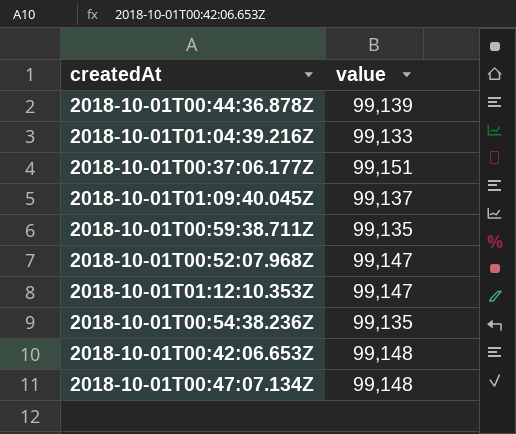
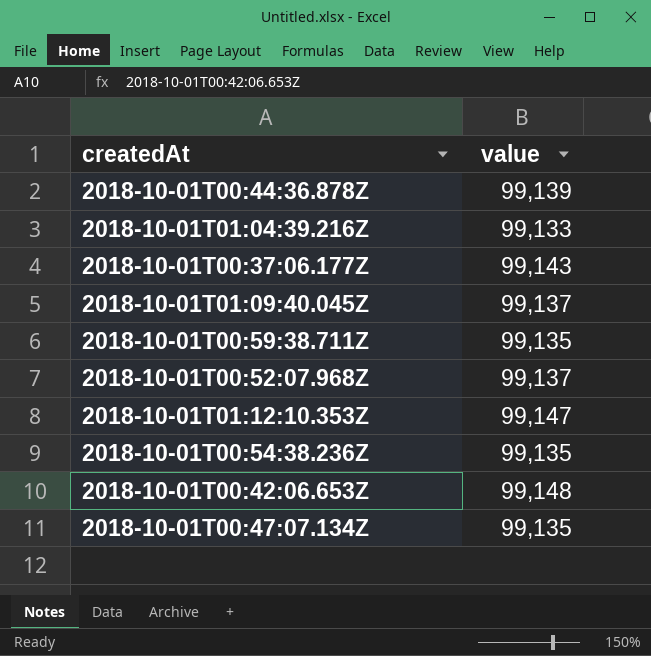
2018-10-01T00:37:06.177Z | value: 99,151 -> 99,143
2018-10-01T00:52:07.968Z | value: 99,147 -> 99,137
2018-10-01T00:47:07.134Z | value: 99,148 -> 99,135

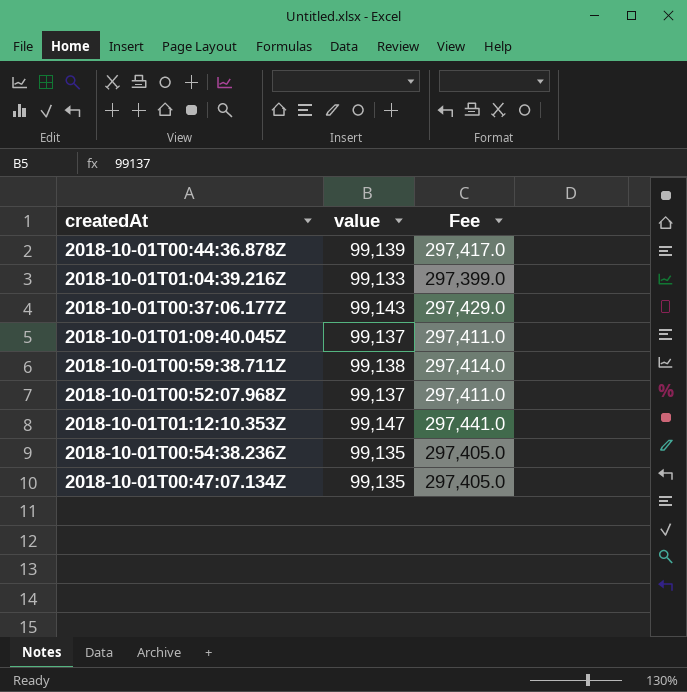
column Fee | formula: none -> [value] * 3
row 2018-10-01T00:42:06.653Z: 99,148 -> none
2018-10-01T00:59:38.711Z | value: 99,135 -> 99,138

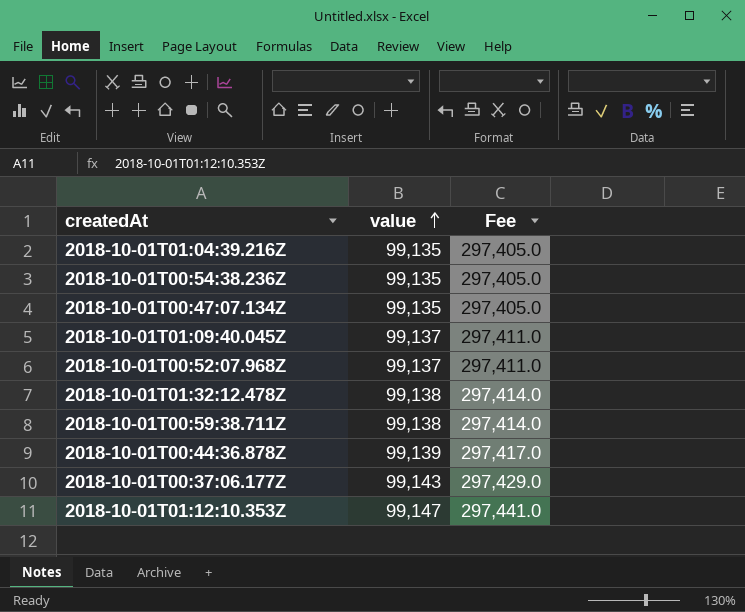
row order: none -> value ascending
2018-10-01T01:04:39.216Z | value: 99,133 -> 99,135
2018-10-01T01:04:39.216Z | Fee: 297,399.0 -> 297,405.0
row 2018-10-01T01:32:12.478Z: none -> 99,138 | 297,414.0

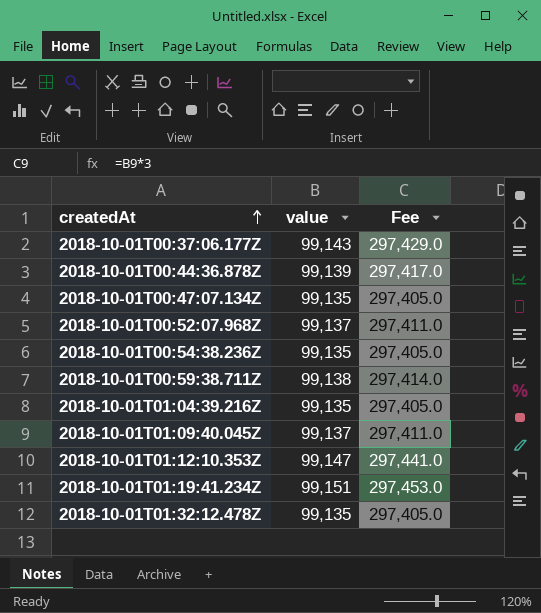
row order: value ascending -> createdAt ascending
row 2018-10-01T01:19:41.234Z: none -> 99,151 | 297,453.0
2018-10-01T01:32:12.478Z | value: 99,138 -> 99,135
2018-10-01T01:32:12.478Z | Fee: 297,414.0 -> 297,405.0

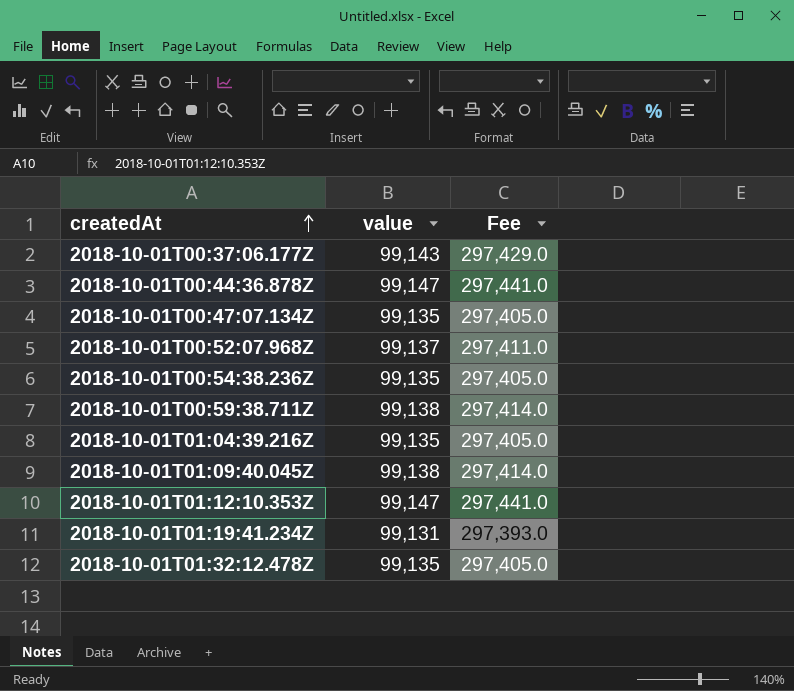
2018-10-01T00:44:36.878Z | value: 99,139 -> 99,147
2018-10-01T00:44:36.878Z | Fee: 297,417.0 -> 297,441.0
2018-10-01T01:09:40.045Z | value: 99,137 -> 99,138
2018-10-01T01:09:40.045Z | Fee: 297,411.0 -> 297,414.0
2018-10-01T01:19:41.234Z | value: 99,151 -> 99,131
2018-10-01T01:19:41.234Z | Fee: 297,453.0 -> 297,393.0

